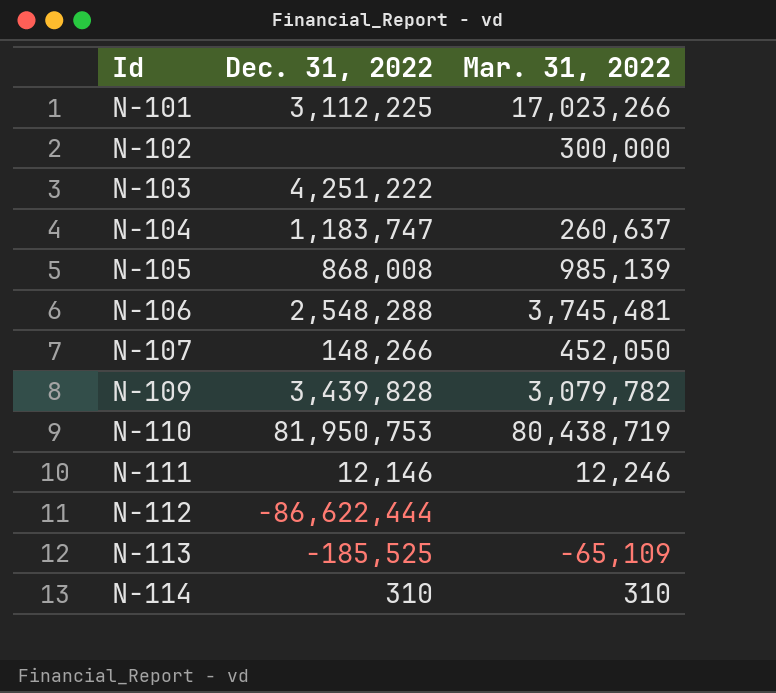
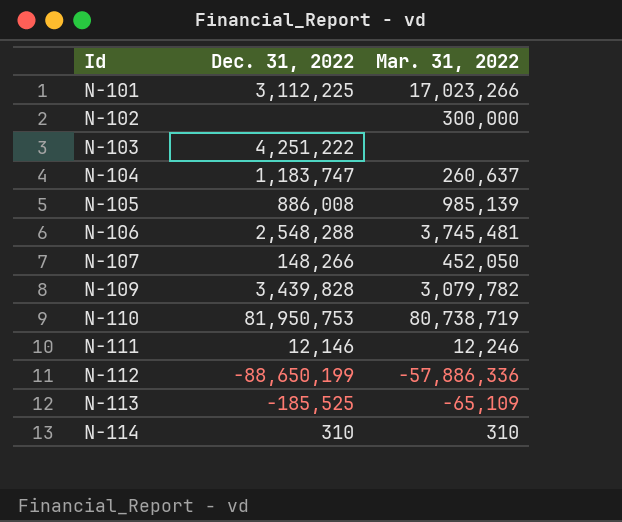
N-105 | Dec. 31, 2022: 868,008 -> 886,008
N-110 | Mar. 31, 2022: 80,438,719 -> 80,738,719
N-112 | Dec. 31, 2022: -86,622,444 -> -88,650,199
N-112 | Mar. 31, 2022: none -> -57,886,336

